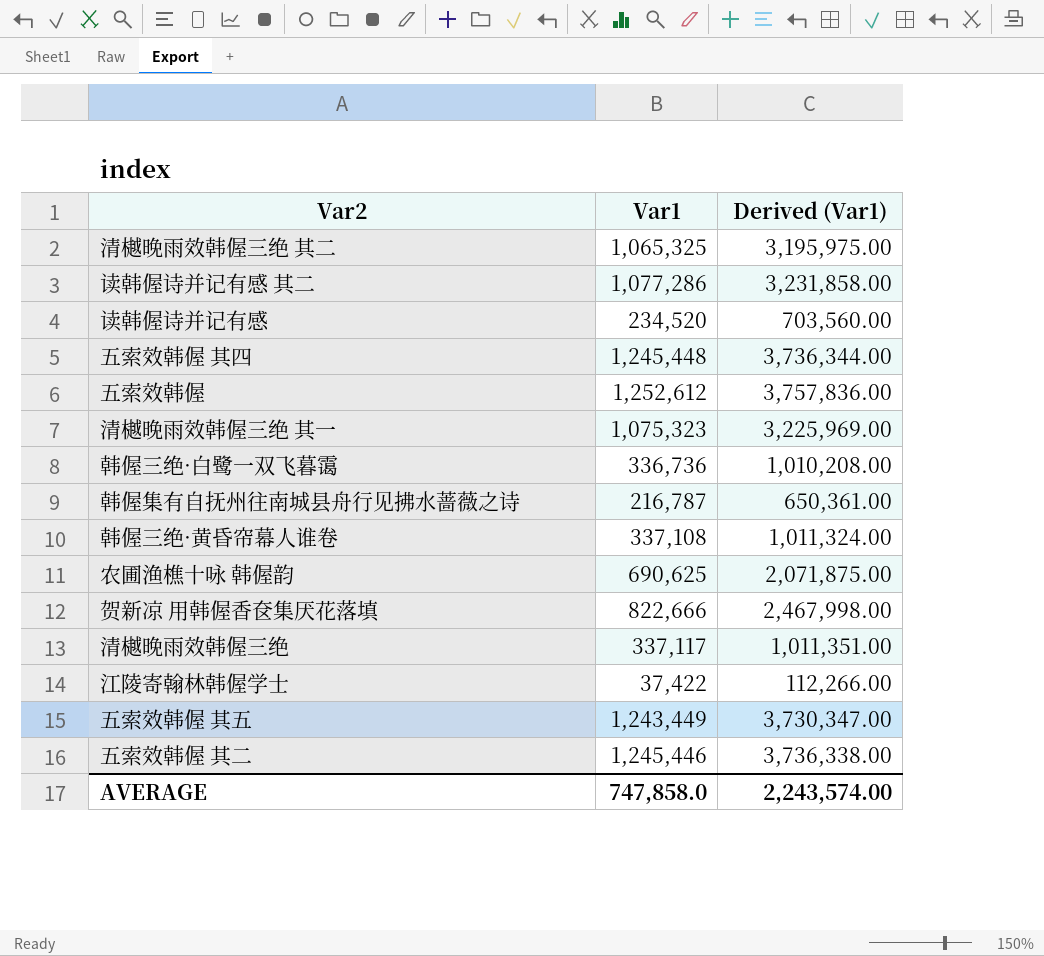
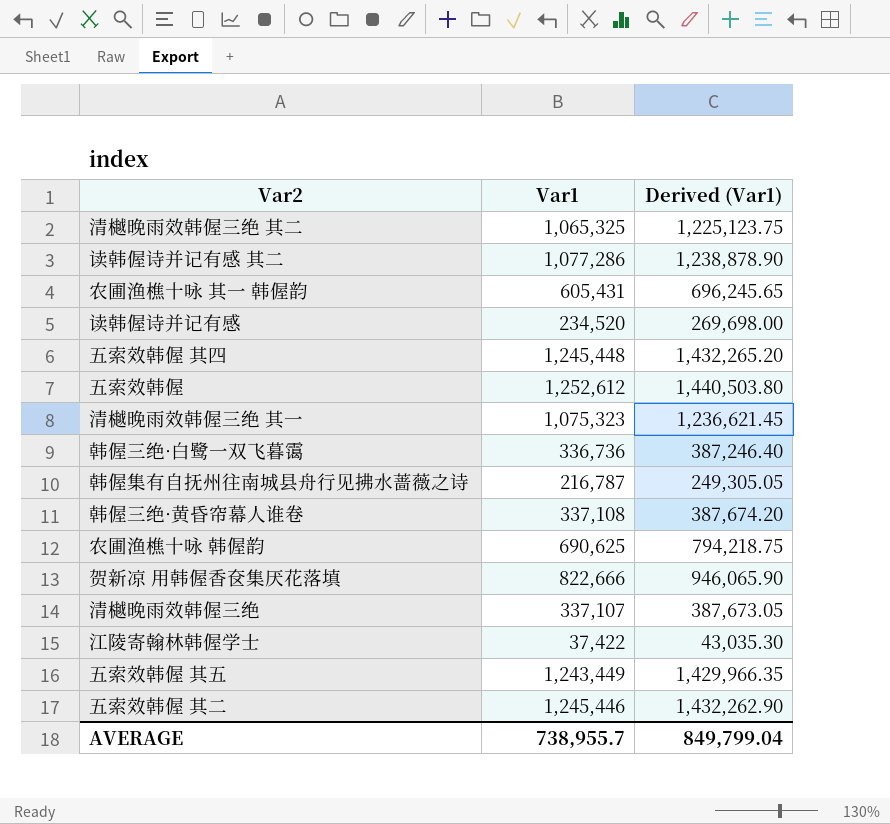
column Derived (Var1) | formula: [Var1] * 3 -> [Var1] * 1.15
row 农圃渔樵十咏 其一 韩偓韵: none -> 605,431 | 696,245.65
清樾晚雨效韩偓三绝 | Var1: 337,117 -> 337,107
AVERAGE | Var1: 747,858.0 -> 738,955.7
AVERAGE | Derived (Var1): 2,243,574.00 -> 849,799.04

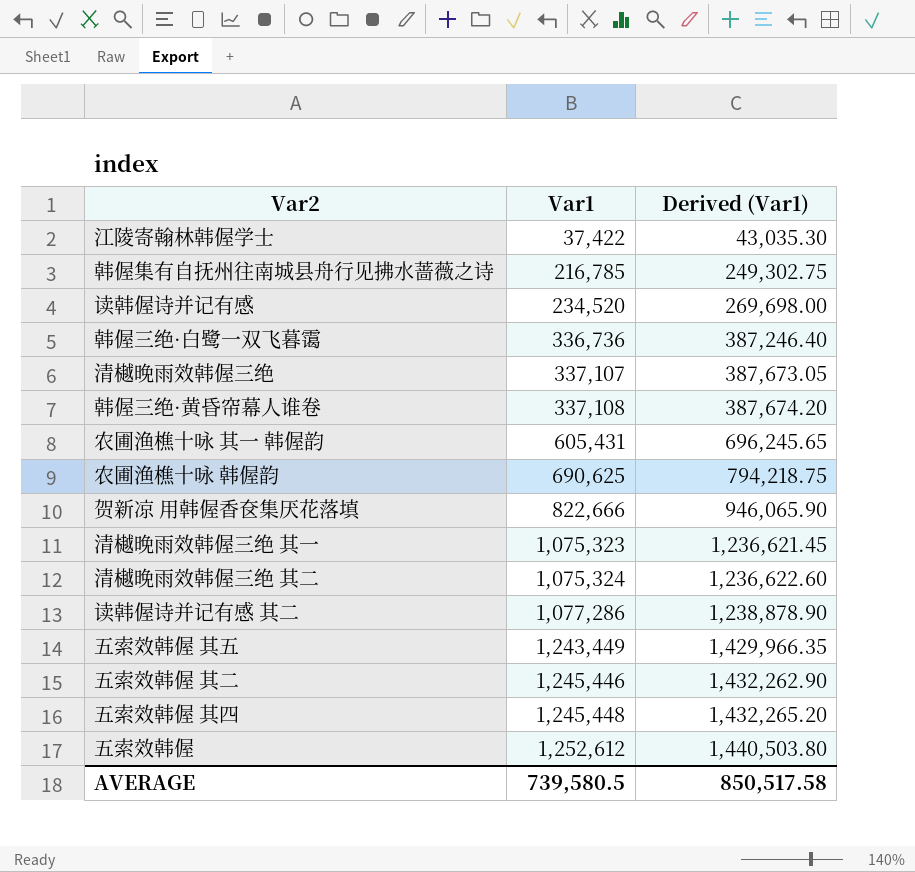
row order: none -> Var1 ascending
韩偓集有自抚州往南城县舟行见拂水蔷薇之诗 | Var1: 216,787 -> 216,785
韩偓集有自抚州往南城县舟行见拂水蔷薇之诗 | Derived (Var1): 249,305.05 -> 249,302.75
清樾晚雨效韩偓三绝 其二 | Var1: 1,065,325 -> 1,075,324
清樾晚雨效韩偓三绝 其二 | Derived (Var1): 1,225,123.75 -> 1,236,622.60
AVERAGE | Var1: 738,955.7 -> 739,580.5
AVERAGE | Derived (Var1): 849,799.04 -> 850,517.58

